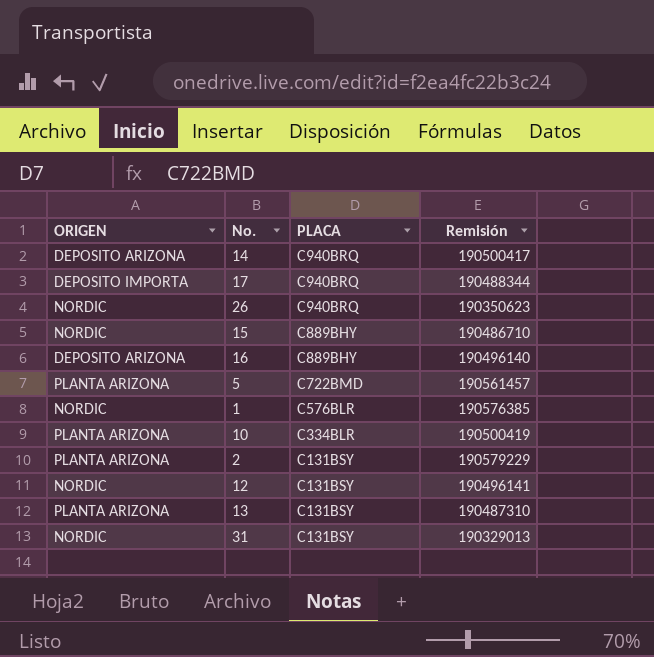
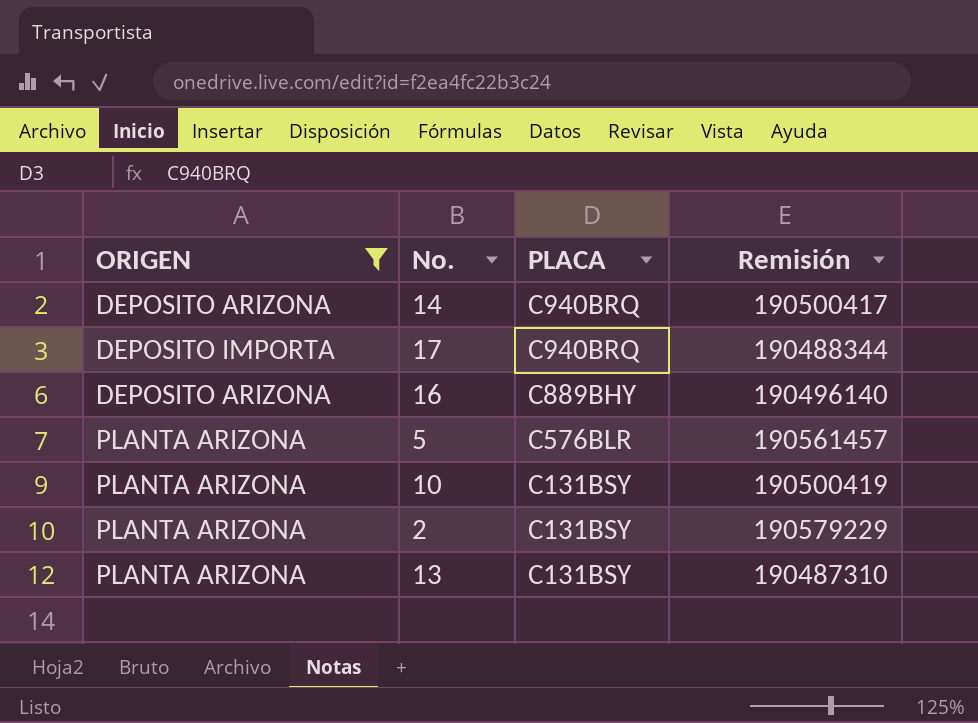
filter: none -> ORIGEN != NORDIC
5 | PLACA: C722BMD -> C576BLR
10 | PLACA: C334BLR -> C131BSY

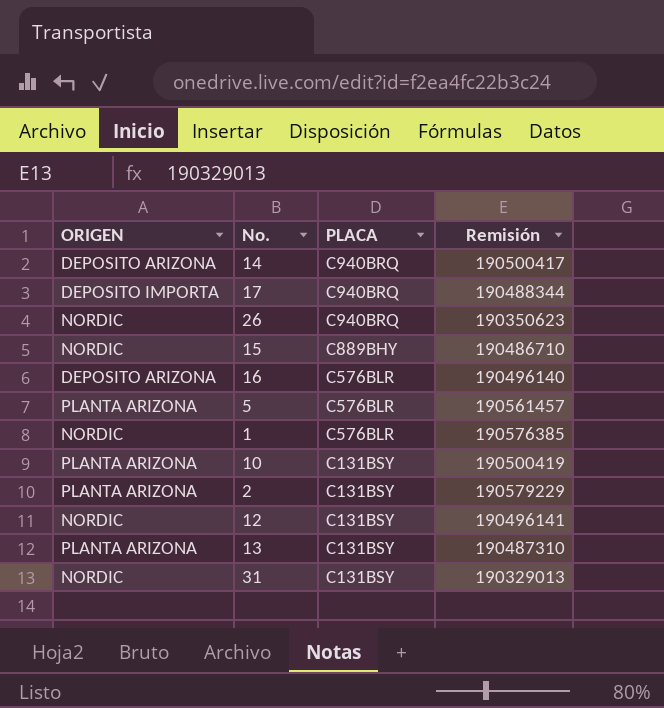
filter: ORIGEN != NORDIC -> none
16 | PLACA: C889BHY -> C576BLR

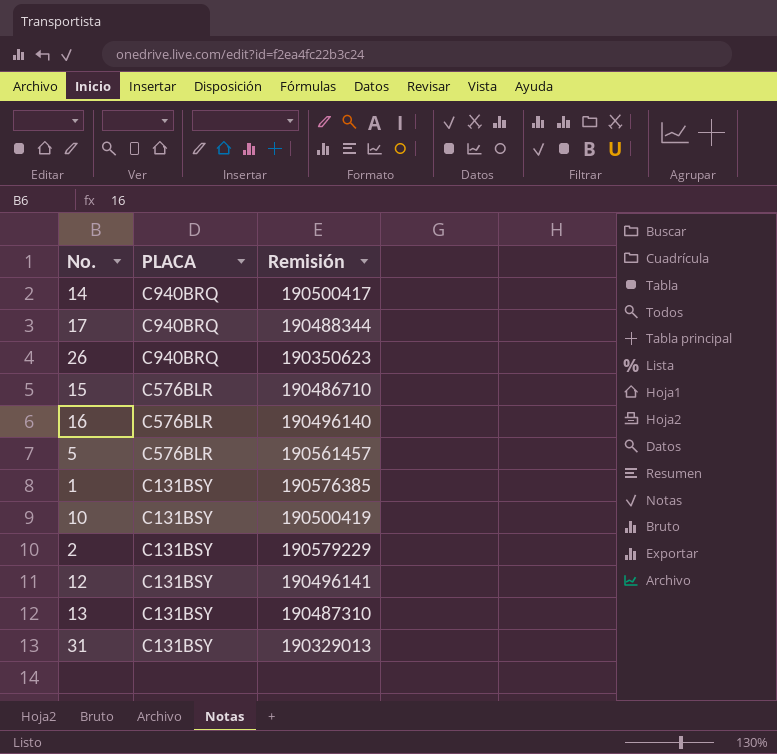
column ORIGEN | position: 1 -> none
15 | PLACA: C889BHY -> C576BLR
1 | PLACA: C576BLR -> C131BSY

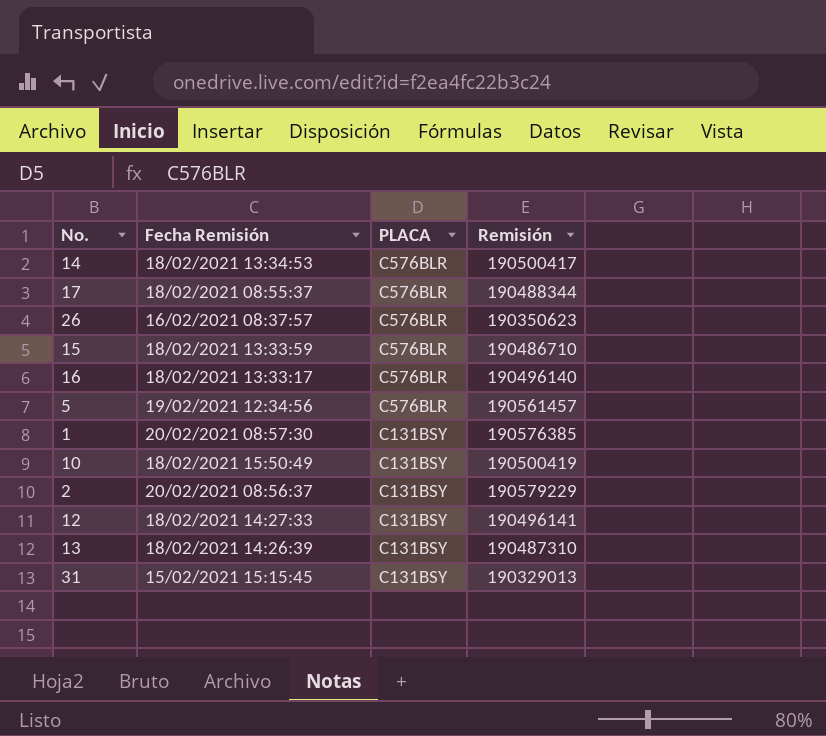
column Fecha Remisión | position: none -> 2
14 | PLACA: C940BRQ -> C576BLR
17 | PLACA: C940BRQ -> C576BLR
26 | PLACA: C940BRQ -> C576BLR

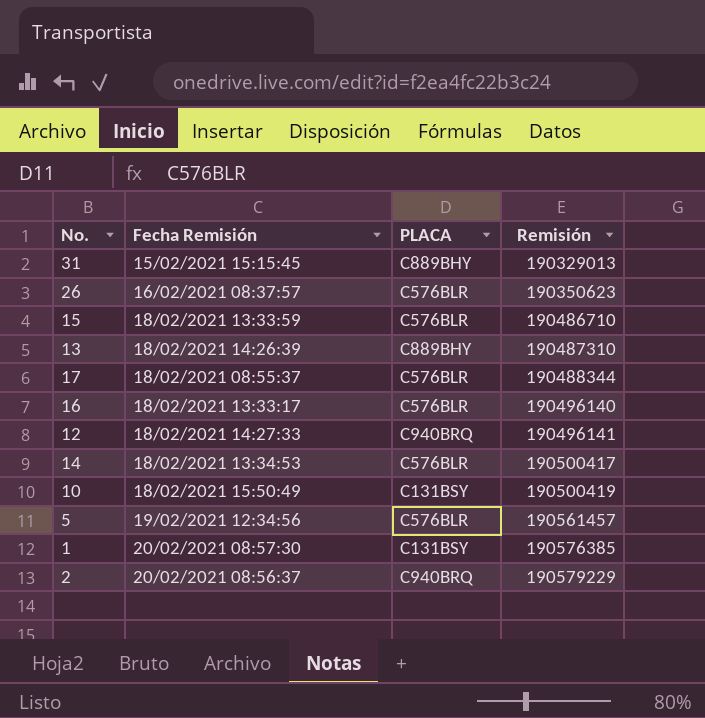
row order: PLACA descending -> Remisión ascending
31 | PLACA: C131BSY -> C889BHY
13 | PLACA: C131BSY -> C889BHY
12 | PLACA: C131BSY -> C940BRQ
2 | PLACA: C131BSY -> C940BRQ

